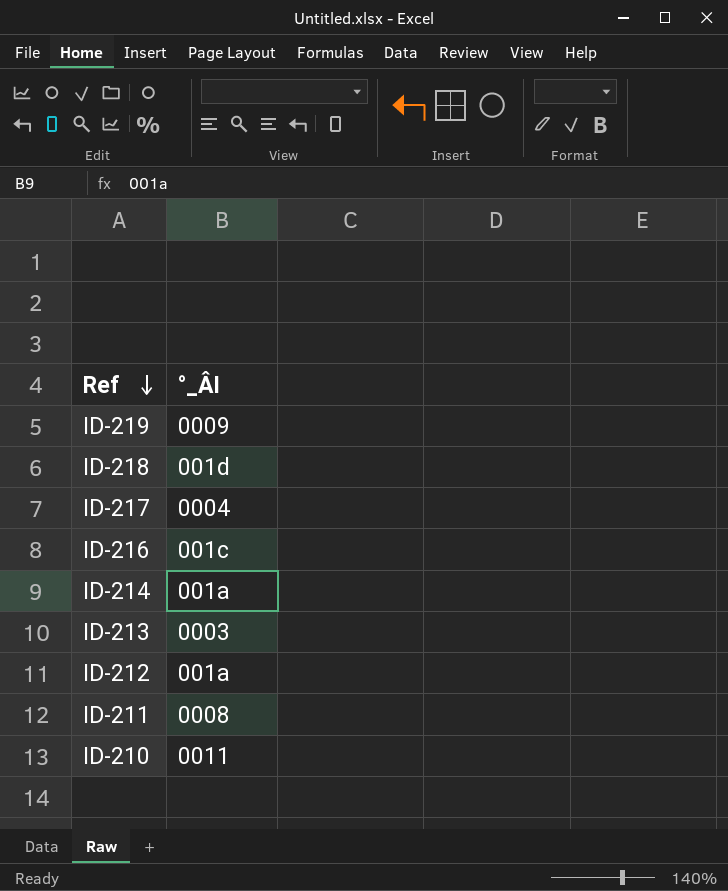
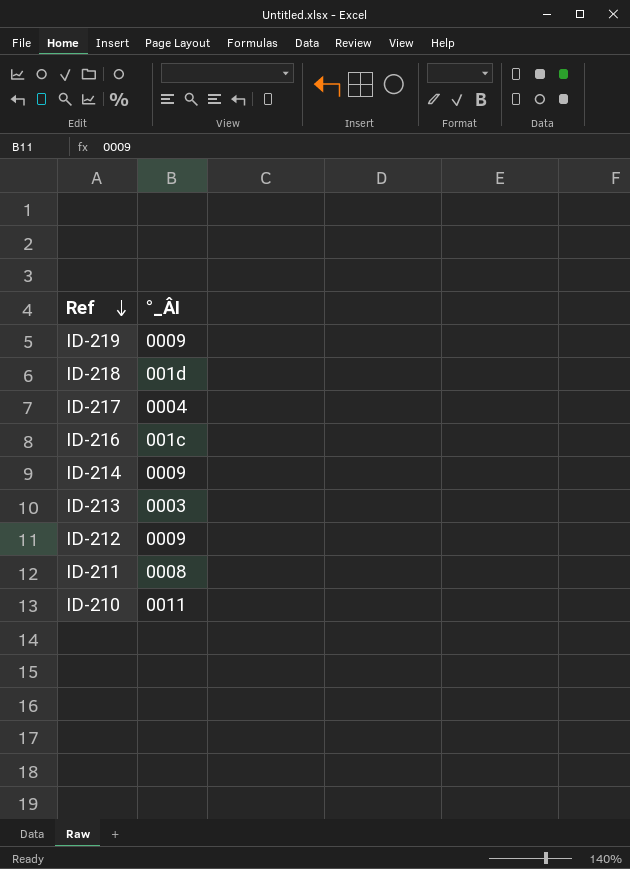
ID-214 | °_ÂI: 001a -> 0009
ID-212 | °_ÂI: 001a -> 0009

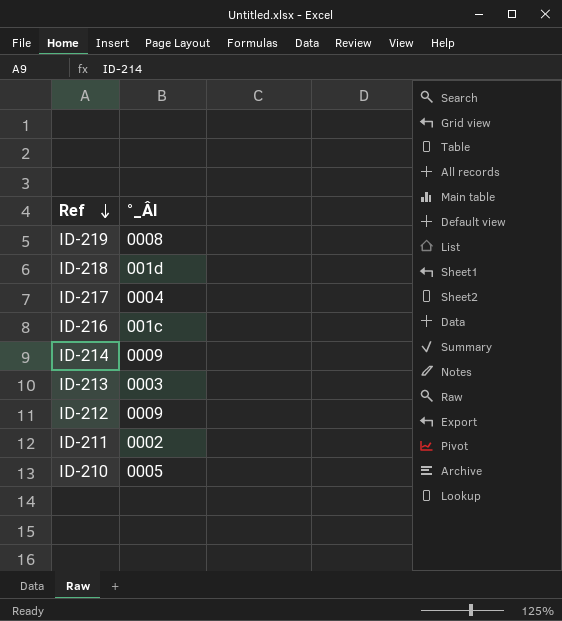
ID-219 | °_ÂI: 0009 -> 0008
ID-211 | °_ÂI: 0008 -> 0002
ID-210 | °_ÂI: 0011 -> 0005

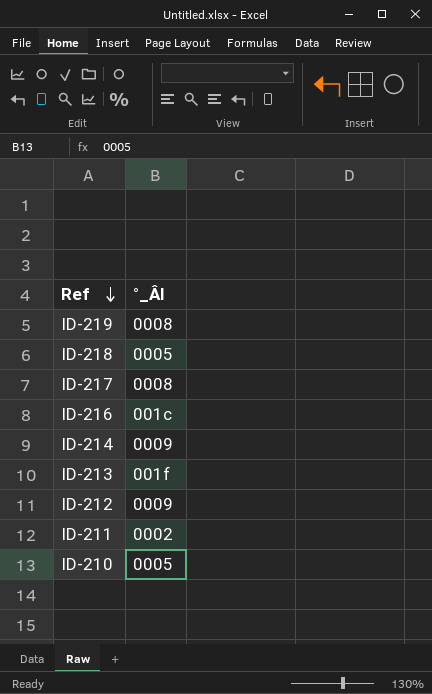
ID-218 | °_ÂI: 001d -> 0005
ID-217 | °_ÂI: 0004 -> 0008
ID-213 | °_ÂI: 0003 -> 001f

